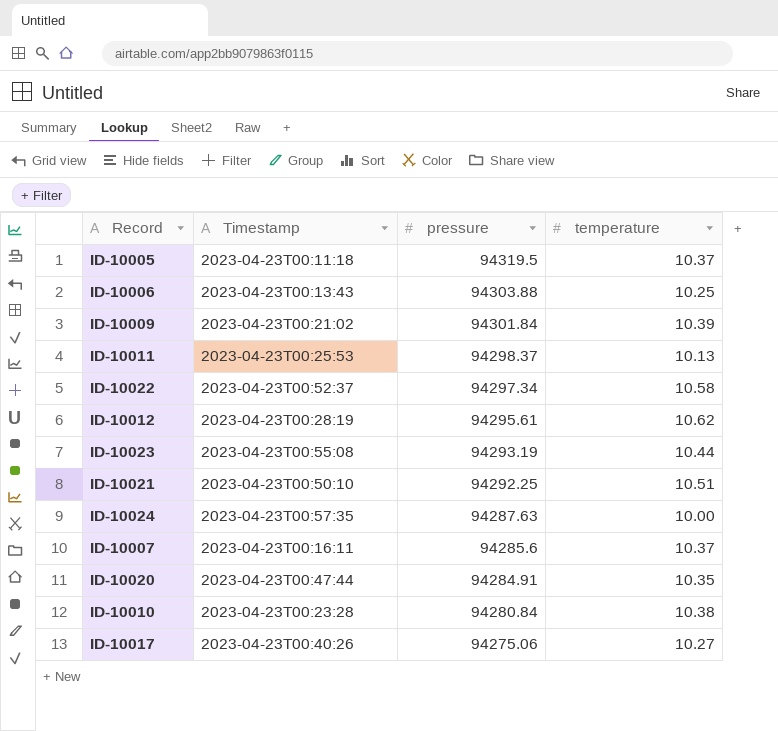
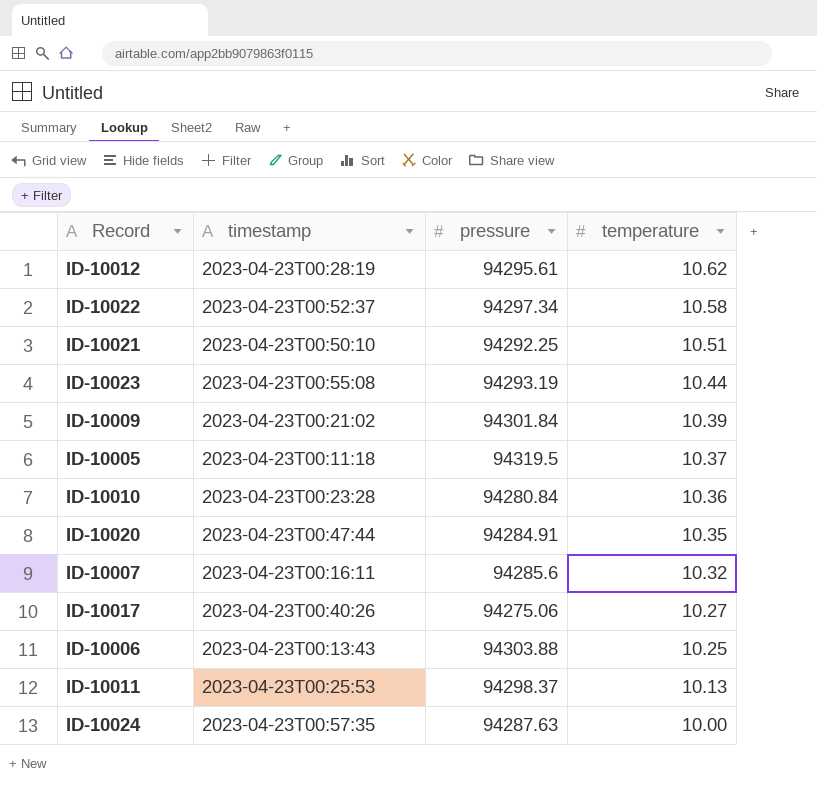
row order: pressure descending -> temperature descending
column name: Timestamp -> timestamp
ID-10010 | temperature: 10.38 -> 10.36
ID-10007 | temperature: 10.37 -> 10.32

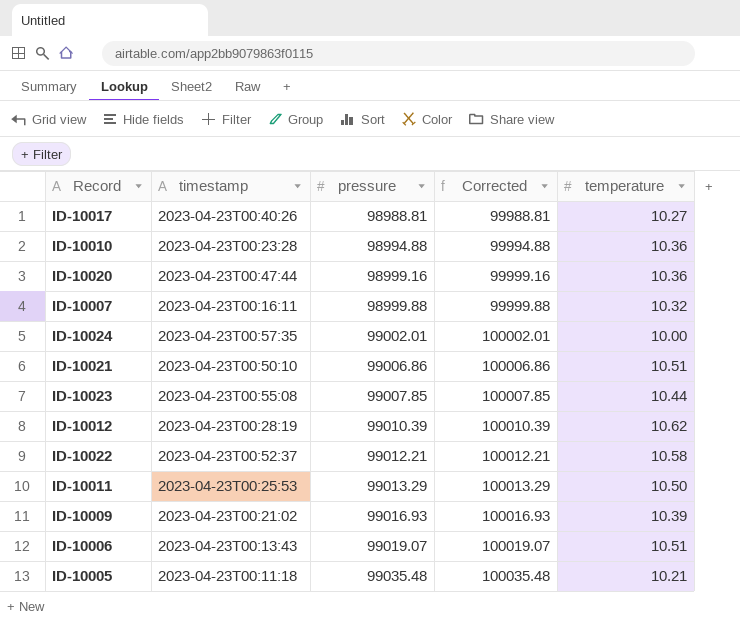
row order: temperature descending -> pressure ascending
column Corrected | formula: none -> [pressure] + 1000
ID-10017 | pressure: 94275.06 -> 98988.81
ID-10010 | pressure: 94280.84 -> 98994.88
ID-10020 | pressure: 94284.91 -> 98999.16
ID-10020 | temperature: 10.35 -> 10.36
ID-10007 | pressure: 94285.6 -> 98999.88
ID-10024 | pressure: 94287.63 -> 99002.01
ID-10021 | pressure: 94292.25 -> 99006.86
ID-10023 | pressure: 94293.19 -> 99007.85
ID-10012 | pressure: 94295.61 -> 99010.39
ID-10022 | pressure: 94297.34 -> 99012.21
ID-10011 | pressure: 94298.37 -> 99013.29
ID-10011 | temperature: 10.13 -> 10.50
ID-10009 | pressure: 94301.84 -> 99016.93
ID-10006 | pressure: 94303.88 -> 99019.07
ID-10006 | temperature: 10.25 -> 10.51
ID-10005 | pressure: 94319.5 -> 99035.48
ID-10005 | temperature: 10.37 -> 10.21

